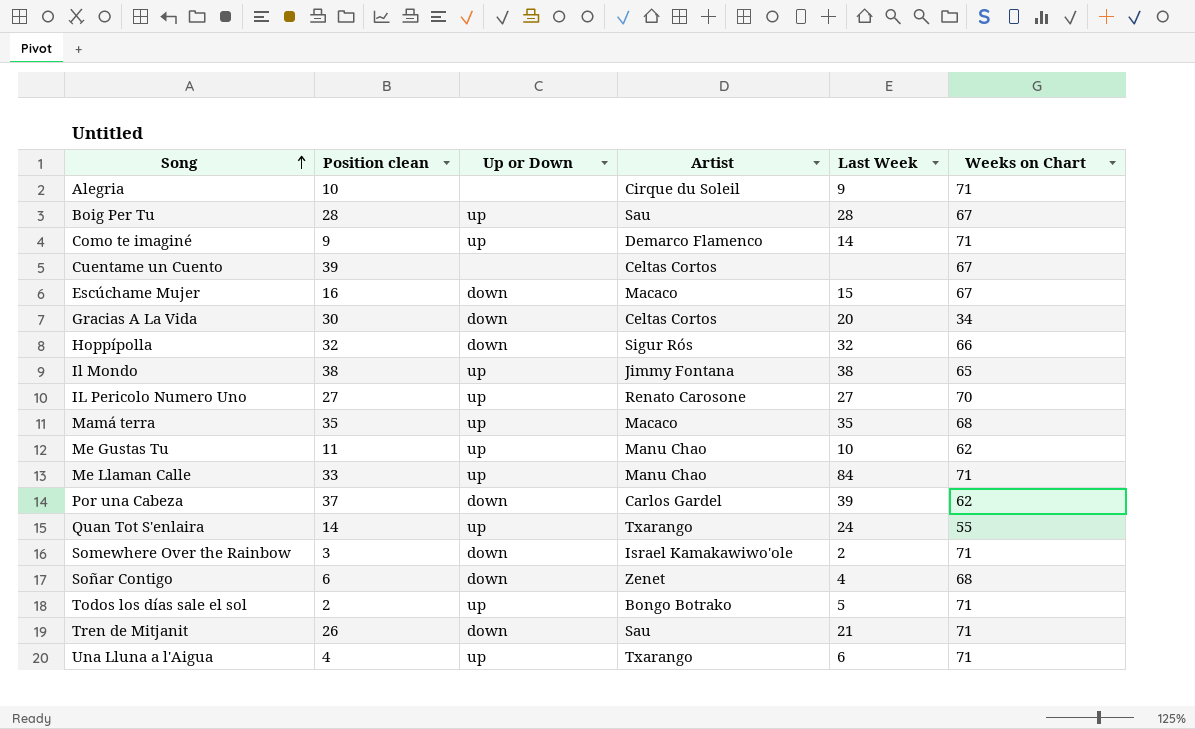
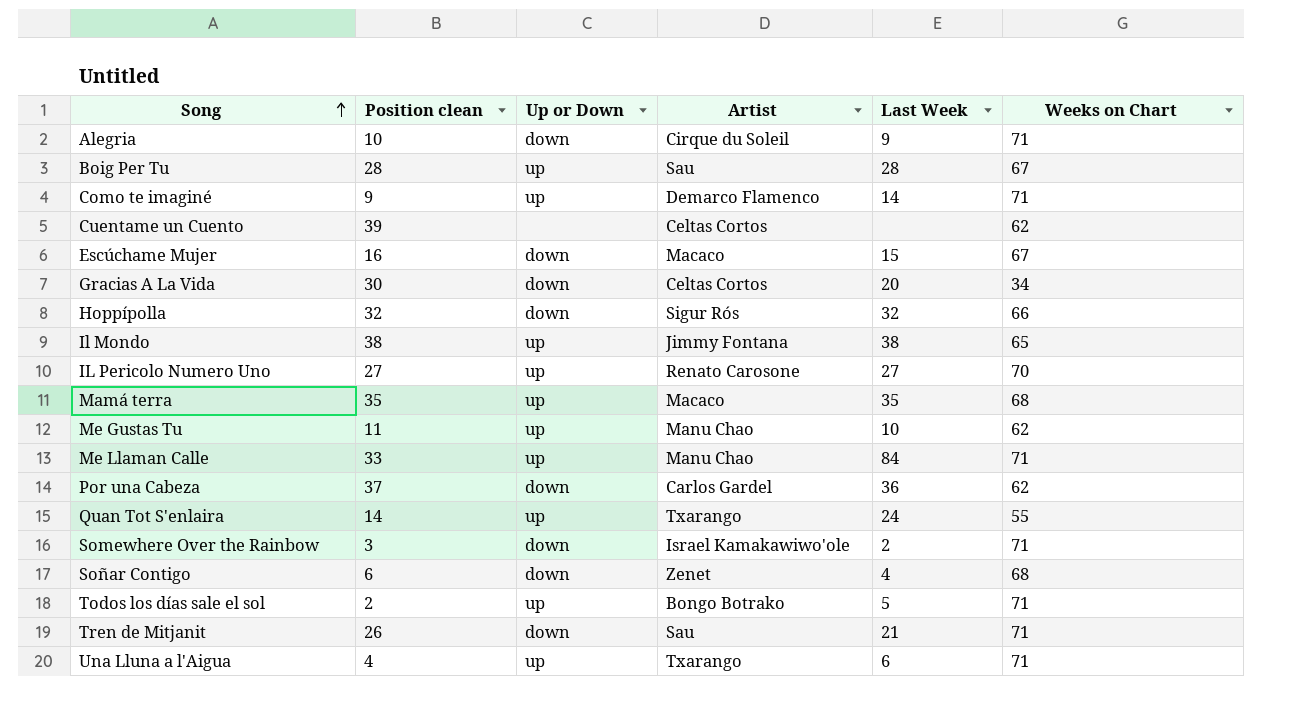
Alegria | Up or Down: none -> down
Cuentame un Cuento | Weeks on Chart: 67 -> 62
Por una Cabeza | Last Week: 39 -> 36

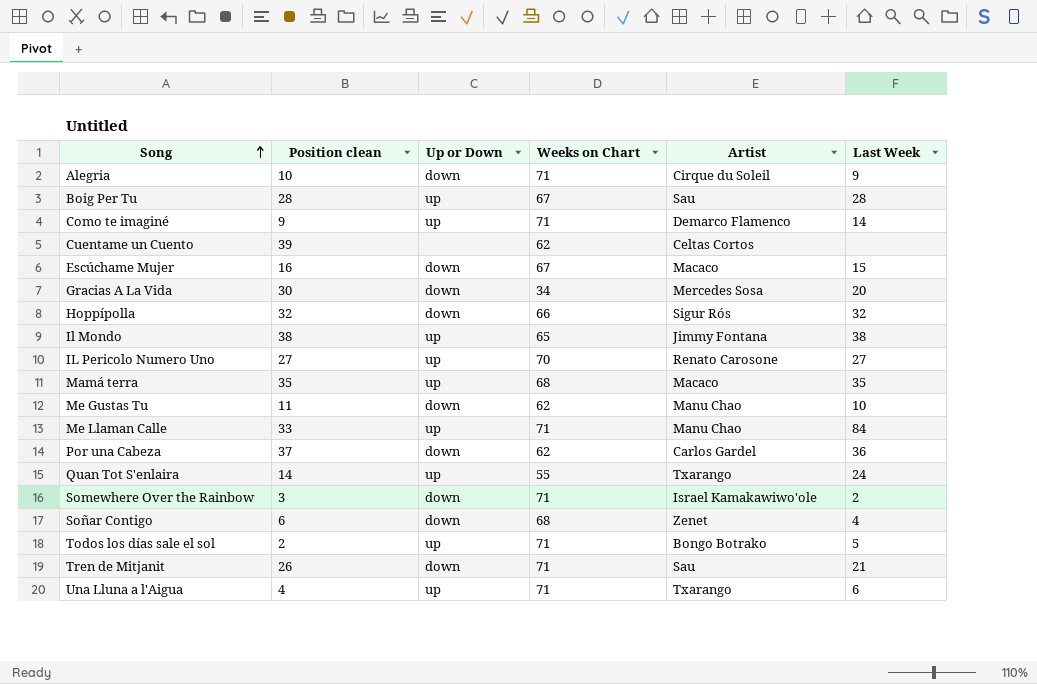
column Weeks on Chart | position: 6 -> 4
Gracias A La Vida | Artist: Celtas Cortos -> Mercedes Sosa
Me Gustas Tu | Up or Down: up -> down

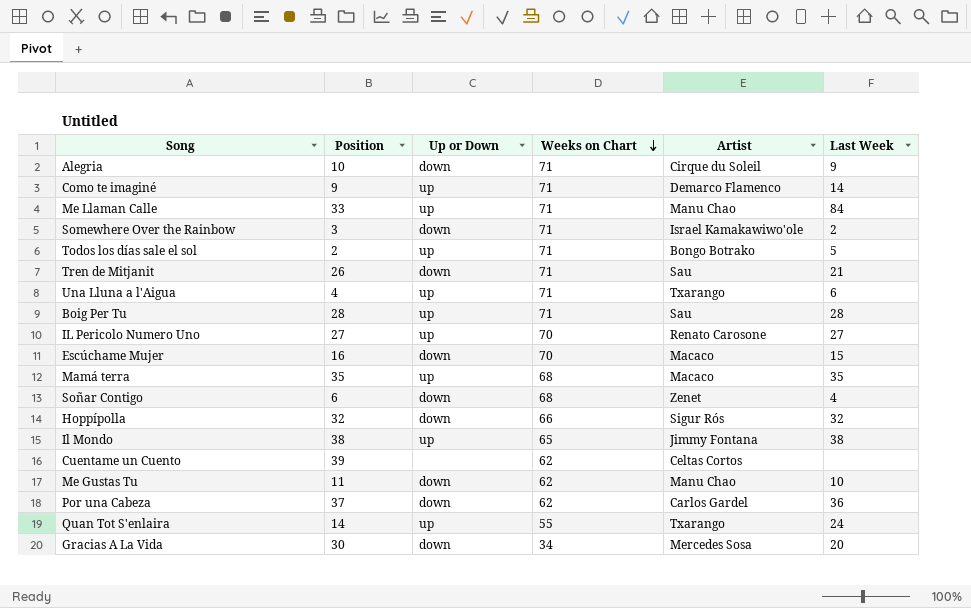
row order: Song ascending -> Weeks on Chart descending
column name: Position clean -> Position
Boig Per Tu | Weeks on Chart: 67 -> 71
Escúchame Mujer | Weeks on Chart: 67 -> 70

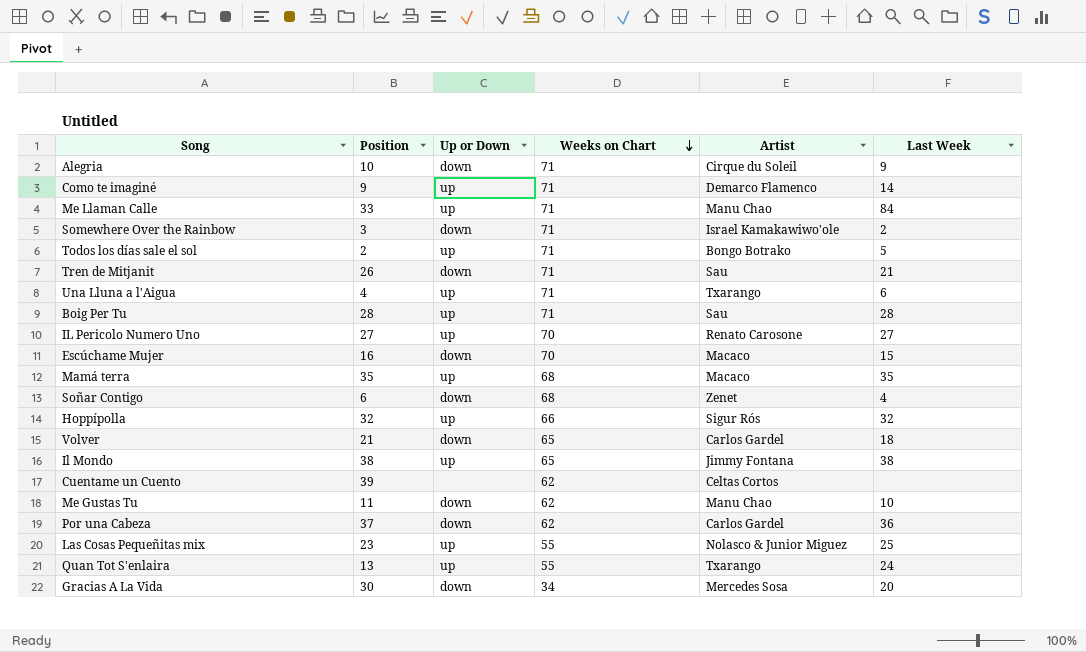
Hoppípolla | Up or Down: down -> up
row Volver: none -> 21 | down | 65 | Carlos Gardel | 18
row Las Cosas Pequeñitas mix: none -> 23 | up | 55 | Nolasco & Junior Miguez | 25
Quan Tot S'enlaira | Position: 14 -> 13

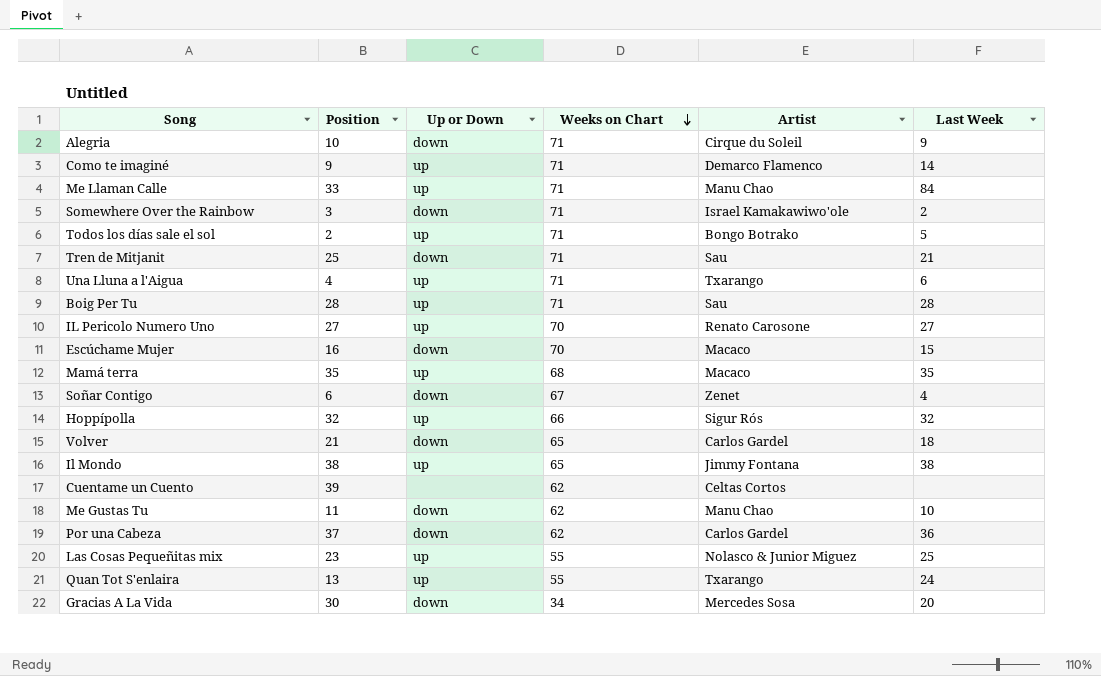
Tren de Mitjanit | Position: 26 -> 25
Soñar Contigo | Weeks on Chart: 68 -> 67

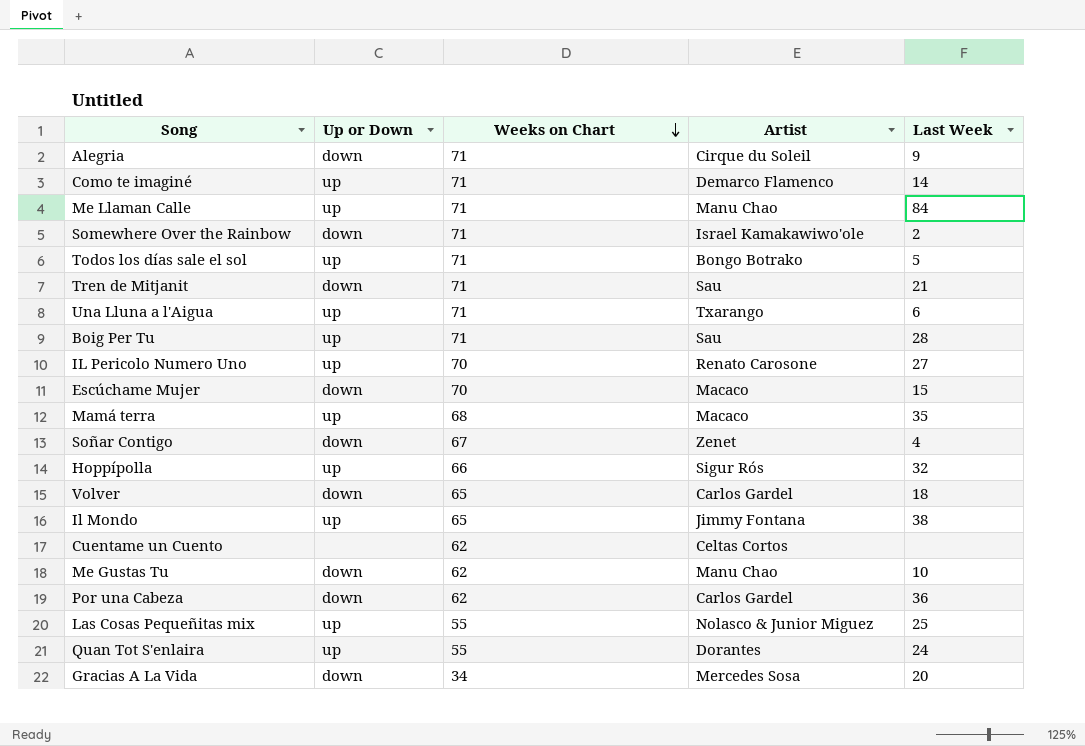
column Position | position: 2 -> none
Quan Tot S'enlaira | Artist: Txarango -> Dorantes

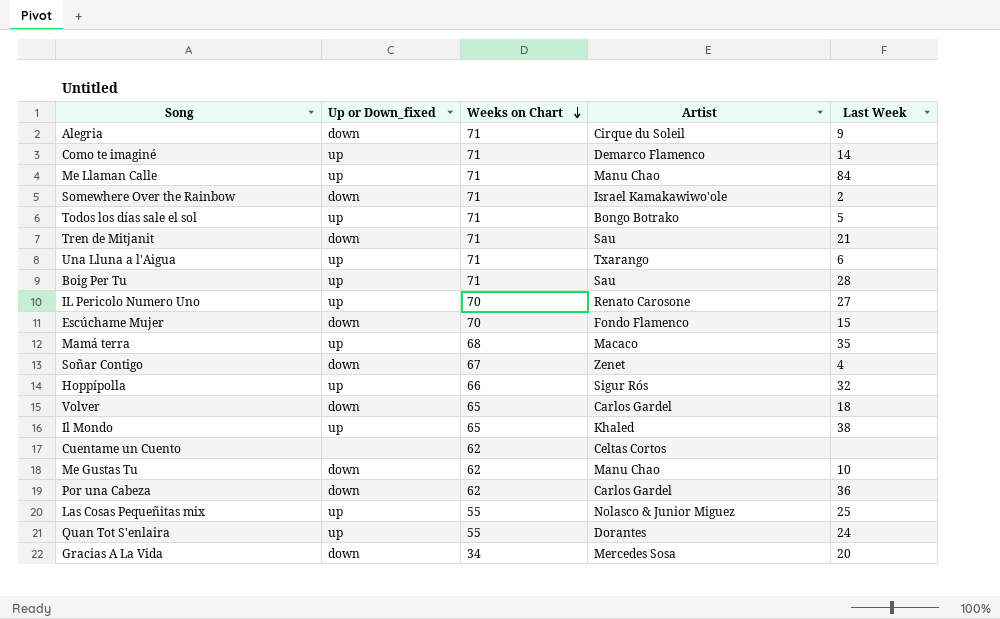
column name: Up or Down -> Up or Down_fixed
Escúchame Mujer | Artist: Macaco -> Fondo Flamenco
Il Mondo | Artist: Jimmy Fontana -> Khaled

